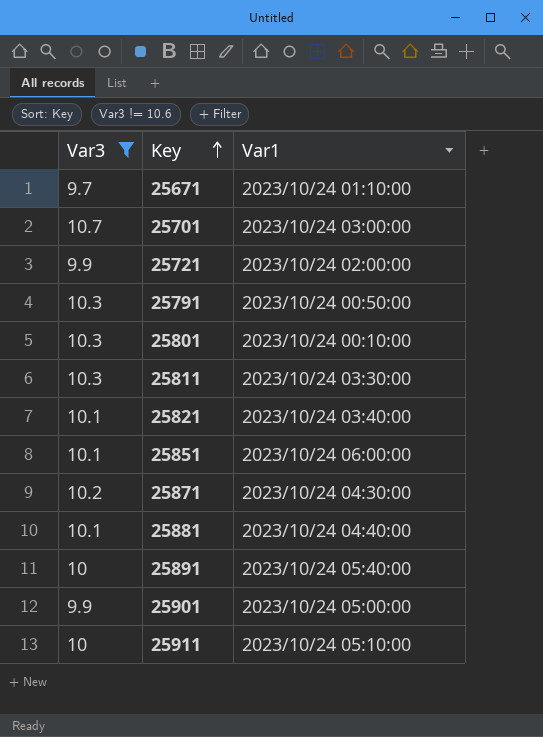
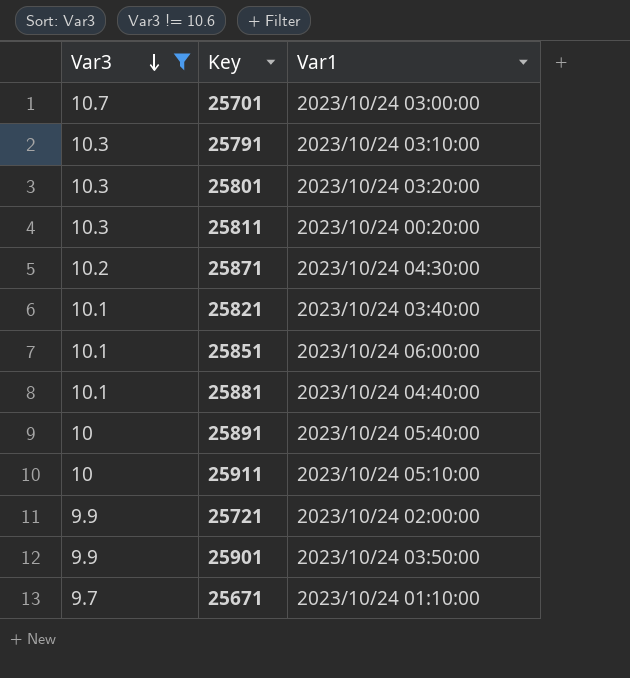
row order: Key ascending -> Var3 descending
25791 | Var1: 2023/10/24 00:50:00 -> 2023/10/24 03:10:00
25801 | Var1: 2023/10/24 00:10:00 -> 2023/10/24 03:20:00
25811 | Var1: 2023/10/24 03:30:00 -> 2023/10/24 00:20:00
25901 | Var1: 2023/10/24 05:00:00 -> 2023/10/24 03:50:00

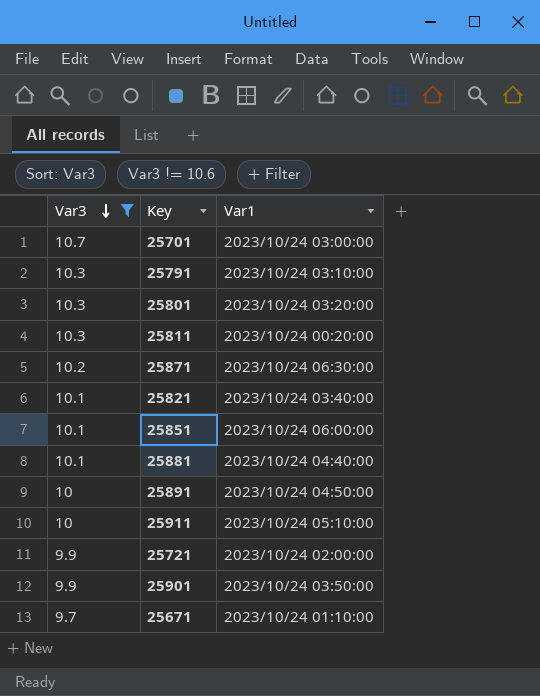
25871 | Var1: 2023/10/24 04:30:00 -> 2023/10/24 06:30:00
25891 | Var1: 2023/10/24 05:40:00 -> 2023/10/24 04:50:00

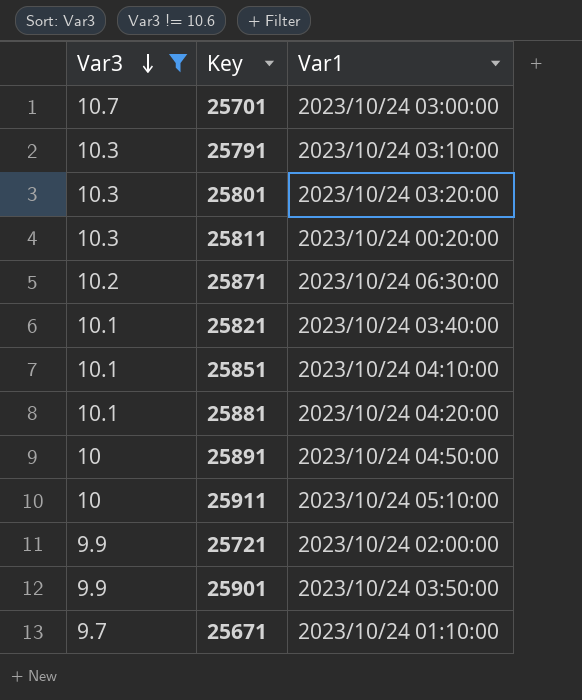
25851 | Var1: 2023/10/24 06:00:00 -> 2023/10/24 04:10:00
25881 | Var1: 2023/10/24 04:40:00 -> 2023/10/24 04:20:00

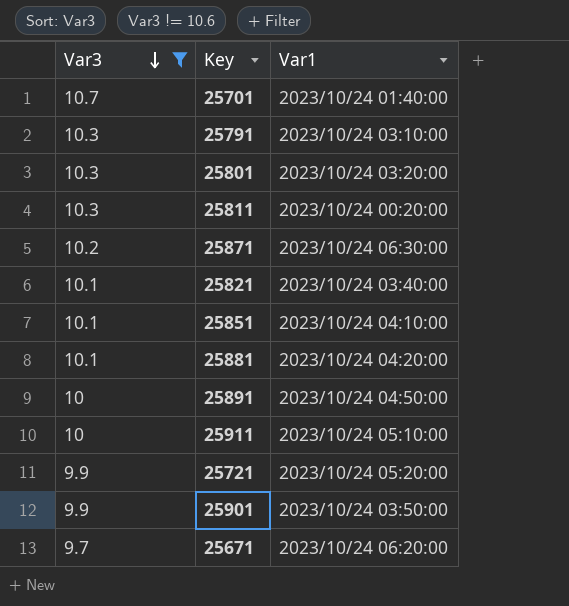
25701 | Var1: 2023/10/24 03:00:00 -> 2023/10/24 01:40:00
25721 | Var1: 2023/10/24 02:00:00 -> 2023/10/24 05:20:00
25671 | Var1: 2023/10/24 01:10:00 -> 2023/10/24 06:20:00

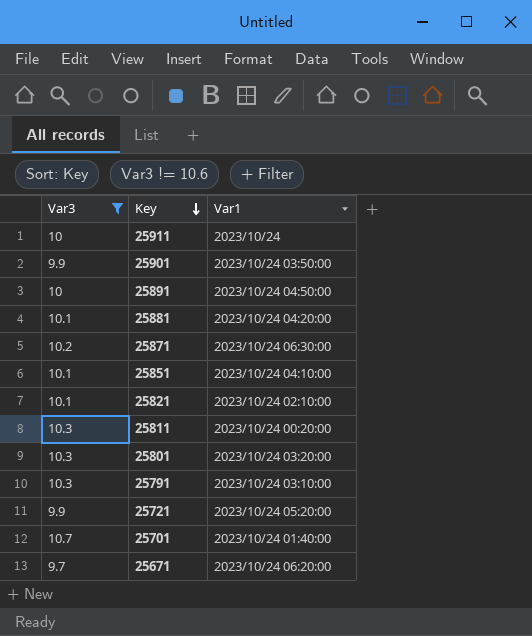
row order: Var3 descending -> Key descending
25911 | Var1: 2023/10/24 05:10:00 -> 2023/10/24
25821 | Var1: 2023/10/24 03:40:00 -> 2023/10/24 02:10:00

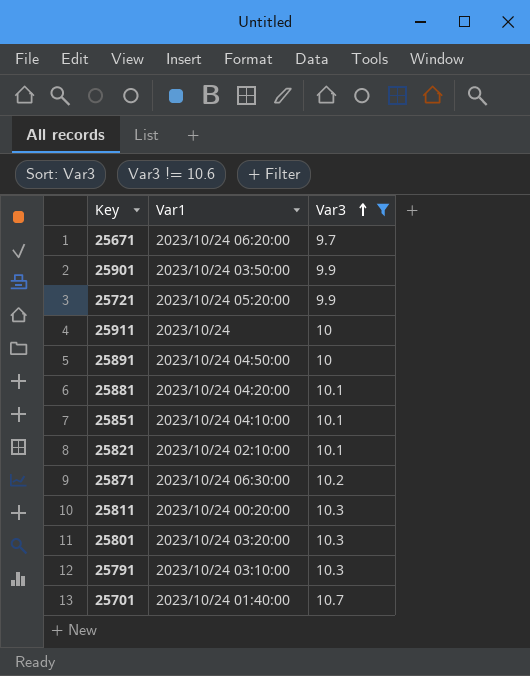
row order: Key descending -> Var3 ascending
column Var3 | position: 1 -> 3

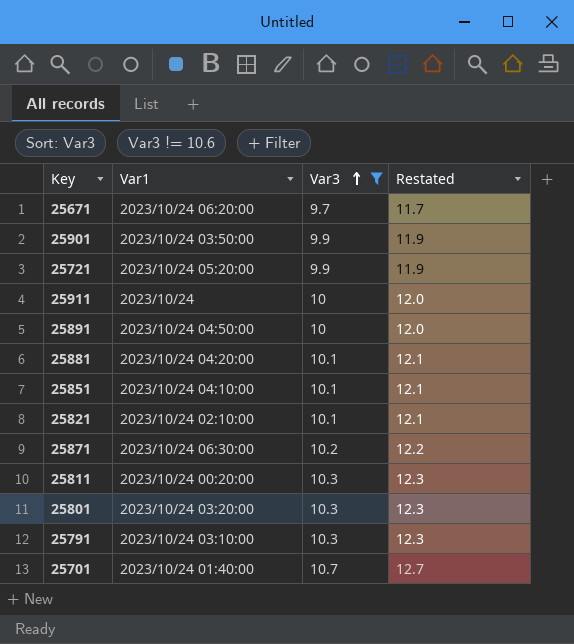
column Restated | formula: none -> [Var3] + 2

